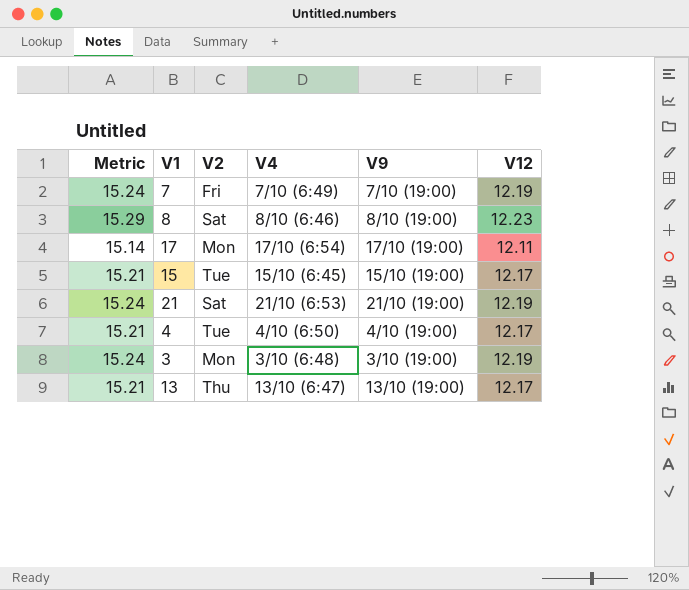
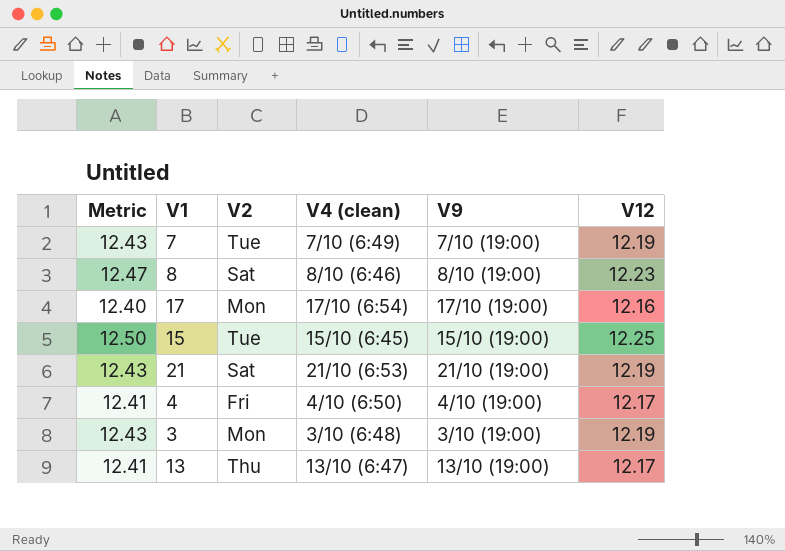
column Metric | formula: [V12] * 1.25 -> [V12] * 1.02
column name: V4 -> V4 (clean)
7 | V2: Fri -> Tue
17 | V12: 12.11 -> 12.16
15 | V12: 12.17 -> 12.25
4 | V2: Tue -> Fri

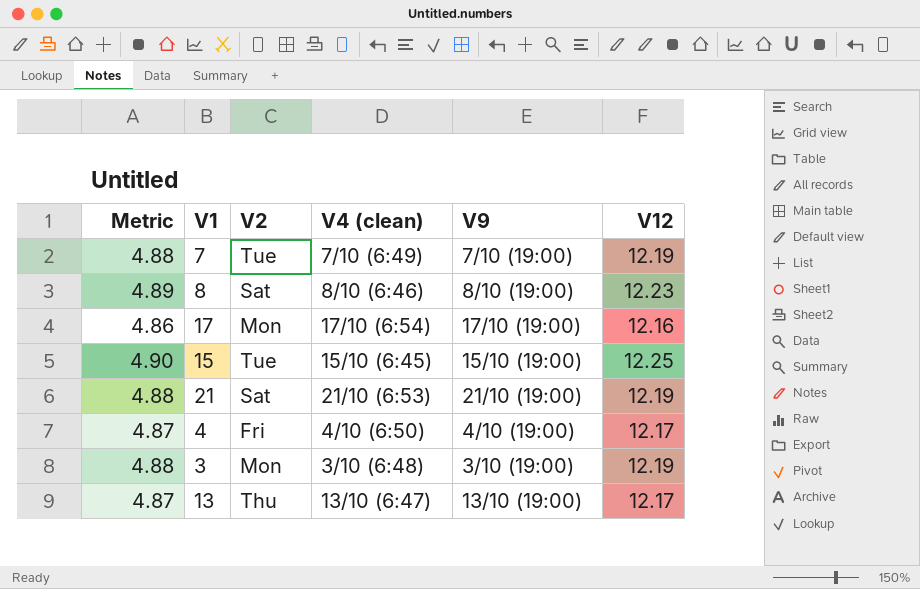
column Metric | formula: [V12] * 1.02 -> [V12] * 0.4

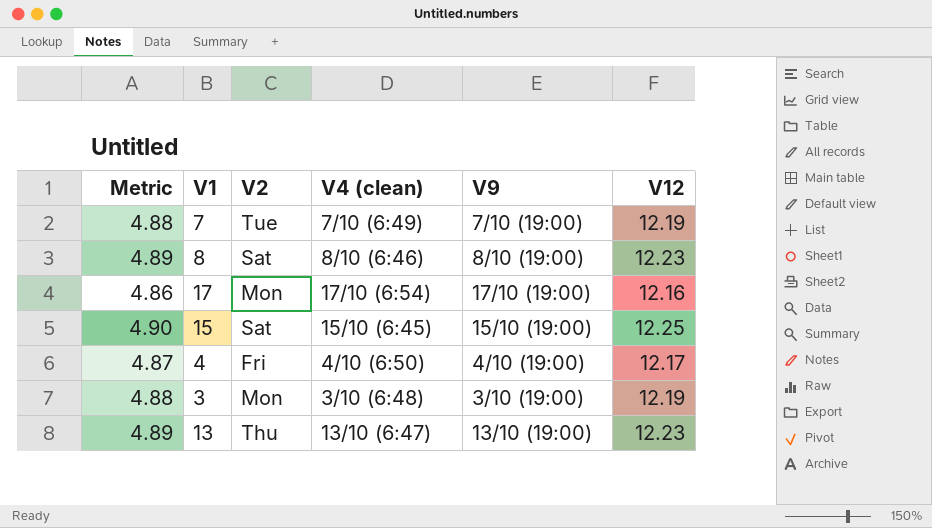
row 21: 4.88 | Sat | 21/10 (6:53) | 21/10 (19:00) | 12.19 -> none
15 | V2: Tue -> Sat
13 | Metric: 4.87 -> 4.89
13 | V12: 12.17 -> 12.23

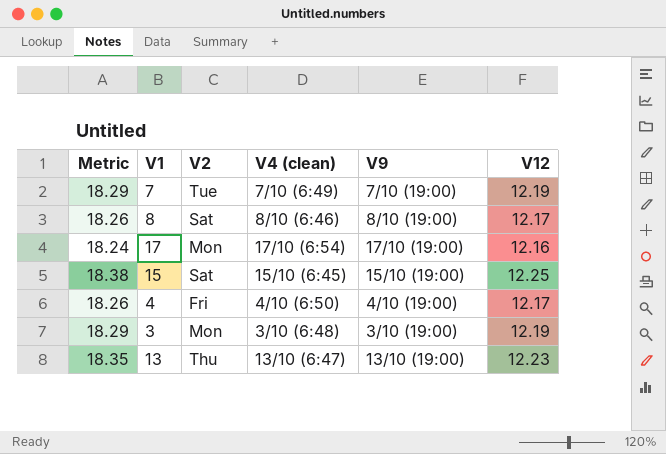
column Metric | formula: [V12] * 0.4 -> [V12] * 1.5
8 | V12: 12.23 -> 12.17

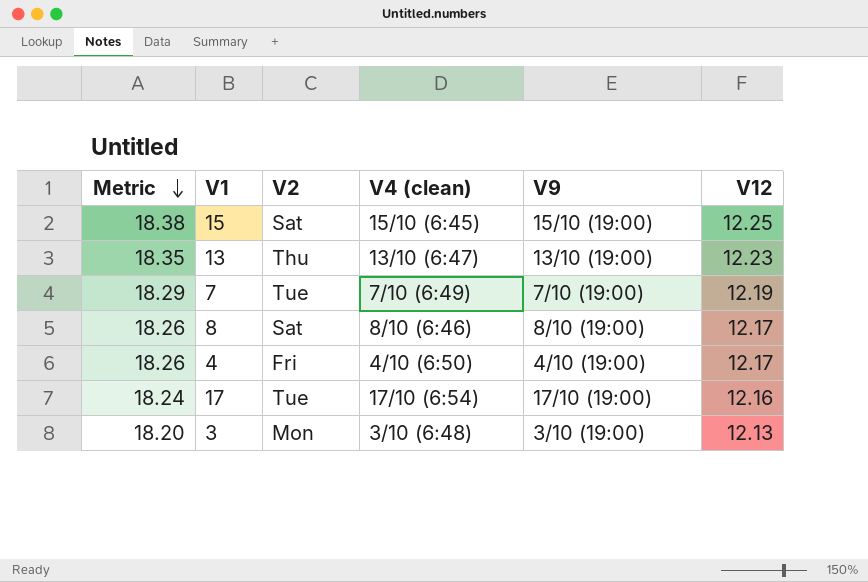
row order: none -> Metric descending
17 | V2: Mon -> Tue
3 | Metric: 18.29 -> 18.20
3 | V12: 12.19 -> 12.13

